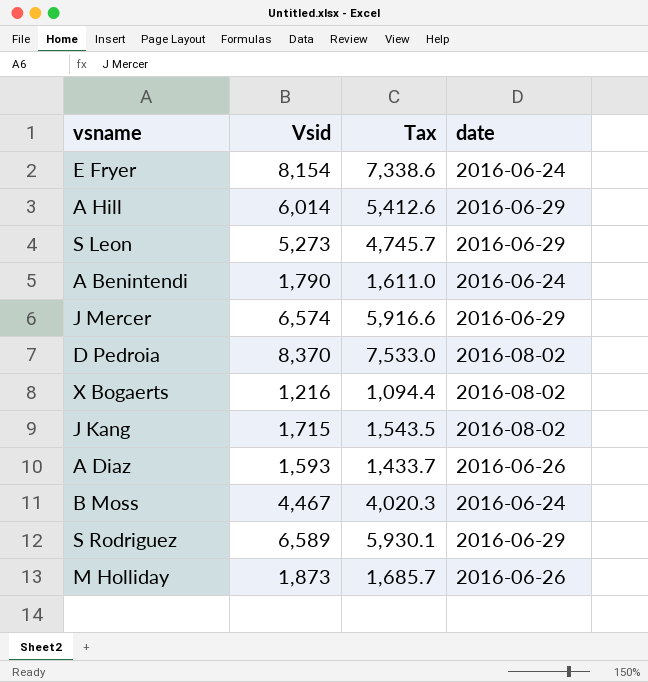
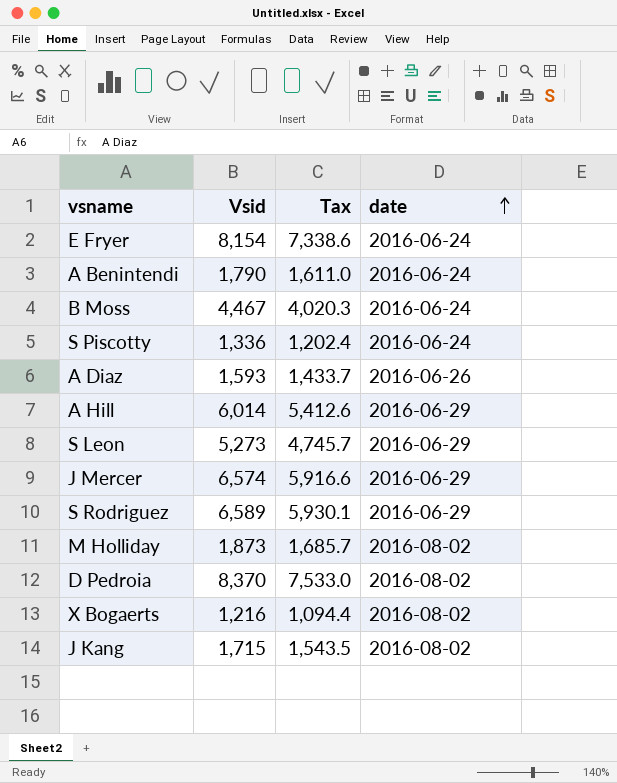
row order: none -> date ascending
row S Piscotty: none -> 1,336 | 1,202.4 | 2016-06-24
M Holliday | date: 2016-06-26 -> 2016-08-02

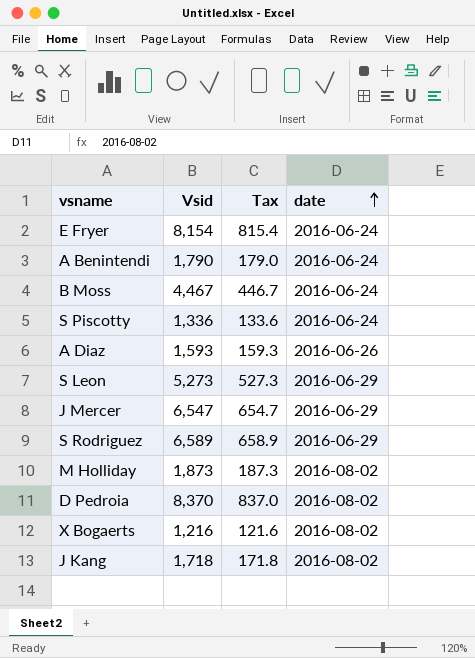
column Tax | formula: [Vsid] * 0.9 -> [Vsid] * 0.1
row A Hill: 6,014 | 5,412.6 | 2016-06-29 -> none
J Mercer | Vsid: 6,574 -> 6,547
J Kang | Vsid: 1,715 -> 1,718

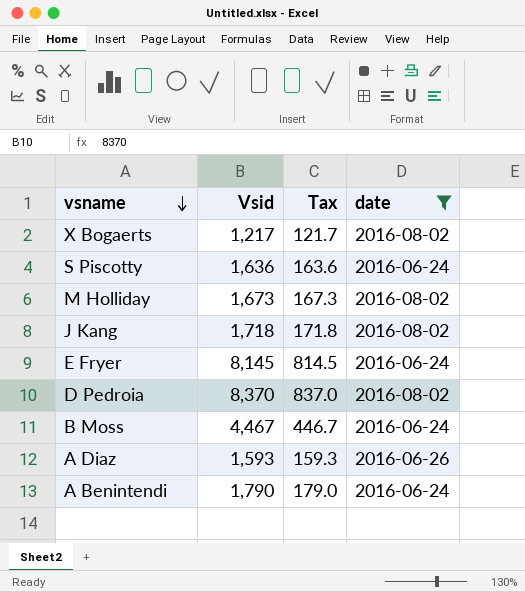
filter: none -> date != 2016-06-29
row order: date ascending -> vsname descending
X Bogaerts | Vsid: 1,216 -> 1,217
X Bogaerts | Tax: 121.6 -> 121.7
S Piscotty | Vsid: 1,336 -> 1,636
S Piscotty | Tax: 133.6 -> 163.6
M Holliday | Vsid: 1,873 -> 1,673
M Holliday | Tax: 187.3 -> 167.3
E Fryer | Vsid: 8,154 -> 8,145
E Fryer | Tax: 815.4 -> 814.5

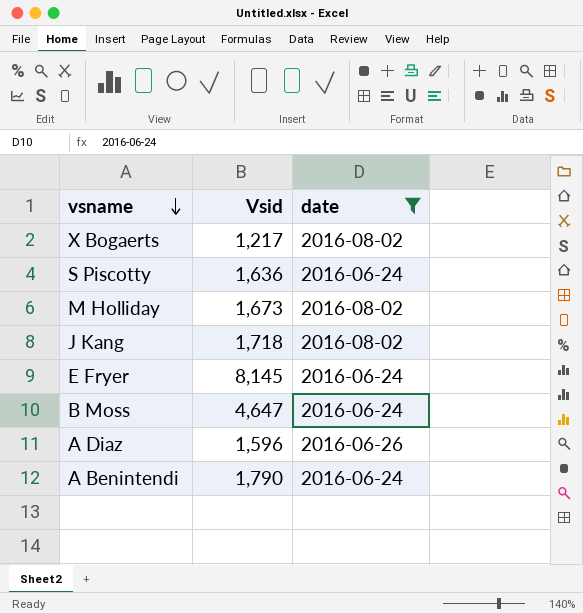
column Tax | formula: [Vsid] * 0.1 -> none
row D Pedroia: 8,370 | 837.0 | 2016-08-02 -> none
B Moss | Vsid: 4,467 -> 4,647
A Diaz | Vsid: 1,593 -> 1,596

